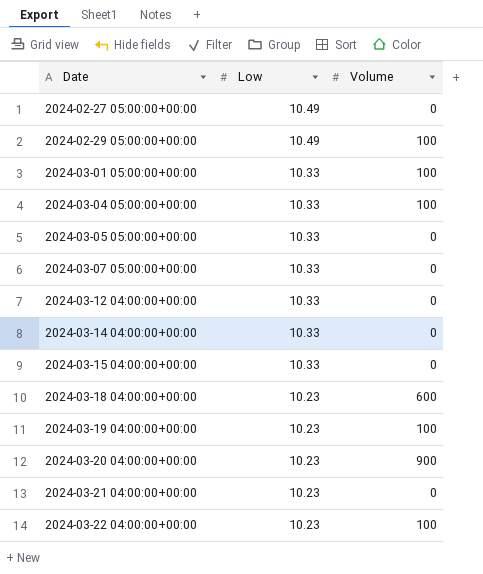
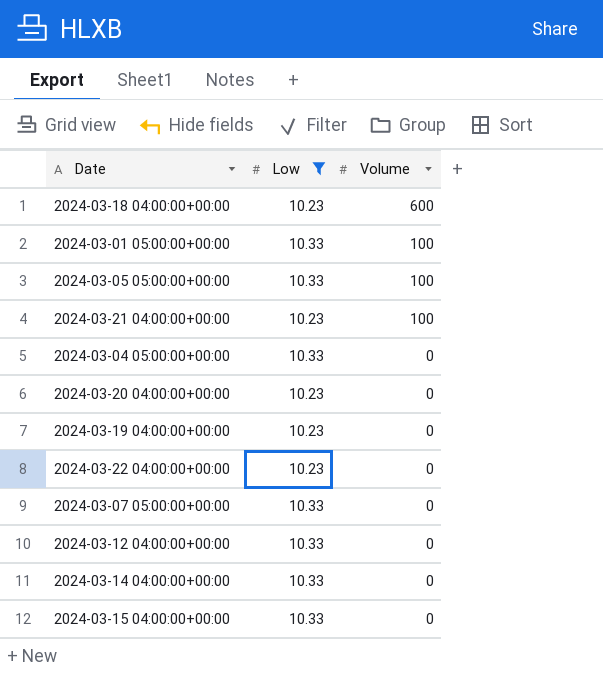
filter: none -> Low != 10.49
row order: Date ascending -> Volume descending
2024-03-05 05:00:00+00:00 | Volume: 0 -> 100
2024-03-21 04:00:00+00:00 | Volume: 0 -> 100
2024-03-04 05:00:00+00:00 | Volume: 100 -> 0
2024-03-20 04:00:00+00:00 | Volume: 900 -> 0
2024-03-19 04:00:00+00:00 | Volume: 100 -> 0
2024-03-22 04:00:00+00:00 | Volume: 100 -> 0

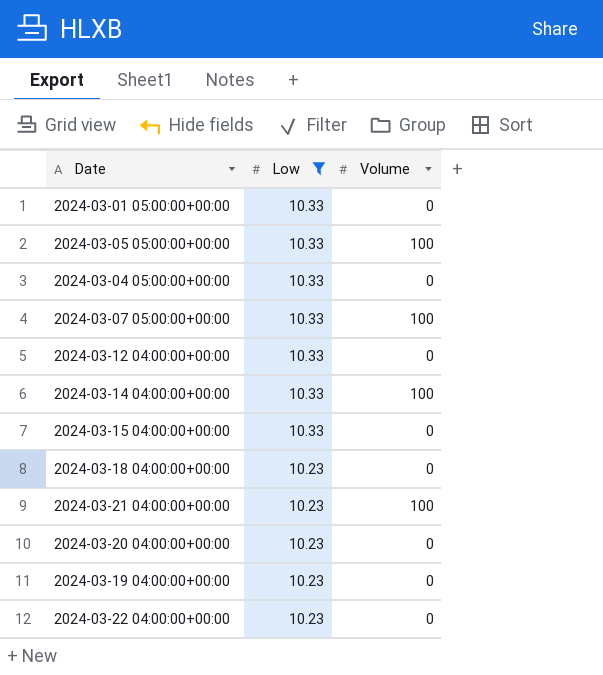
row order: Volume descending -> Low descending
2024-03-01 05:00:00+00:00 | Volume: 100 -> 0
2024-03-07 05:00:00+00:00 | Volume: 0 -> 100
2024-03-14 04:00:00+00:00 | Volume: 0 -> 100
2024-03-18 04:00:00+00:00 | Volume: 600 -> 0

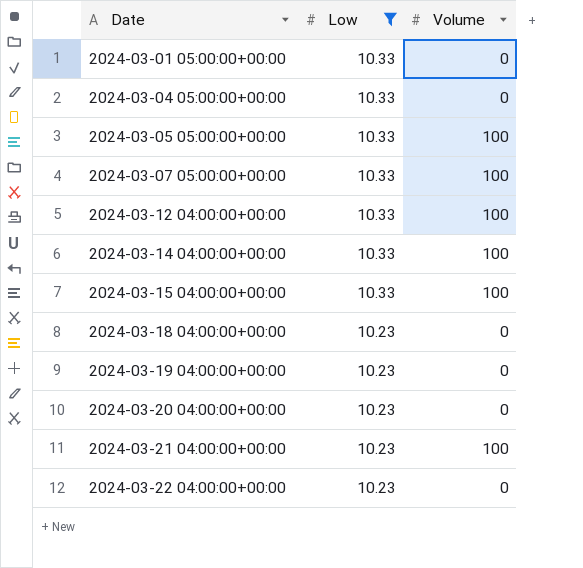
row order: Low descending -> Date ascending
2024-03-12 04:00:00+00:00 | Volume: 0 -> 100
2024-03-15 04:00:00+00:00 | Volume: 0 -> 100

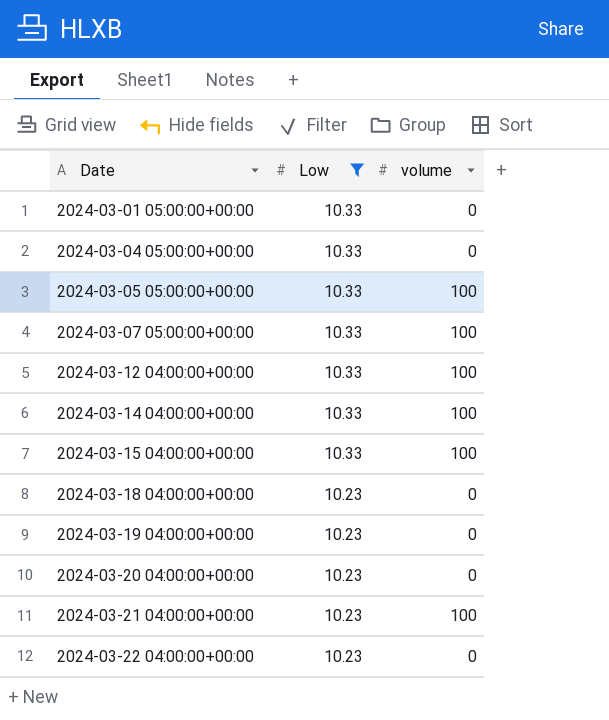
column name: Volume -> volume

